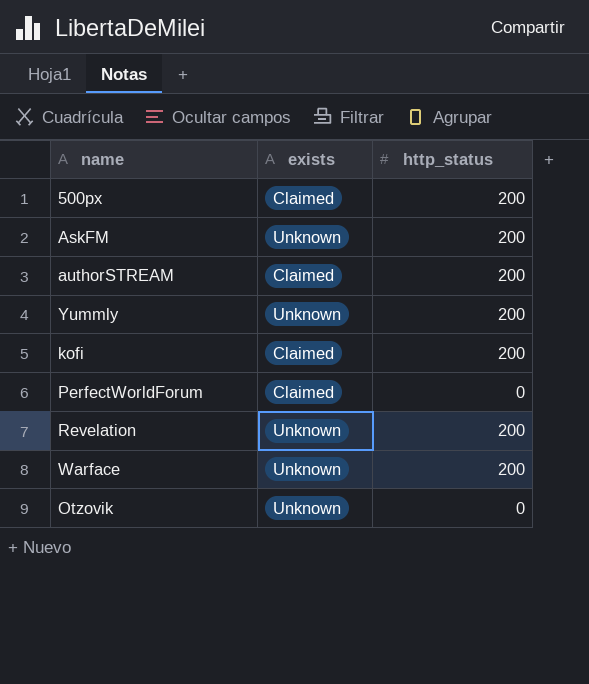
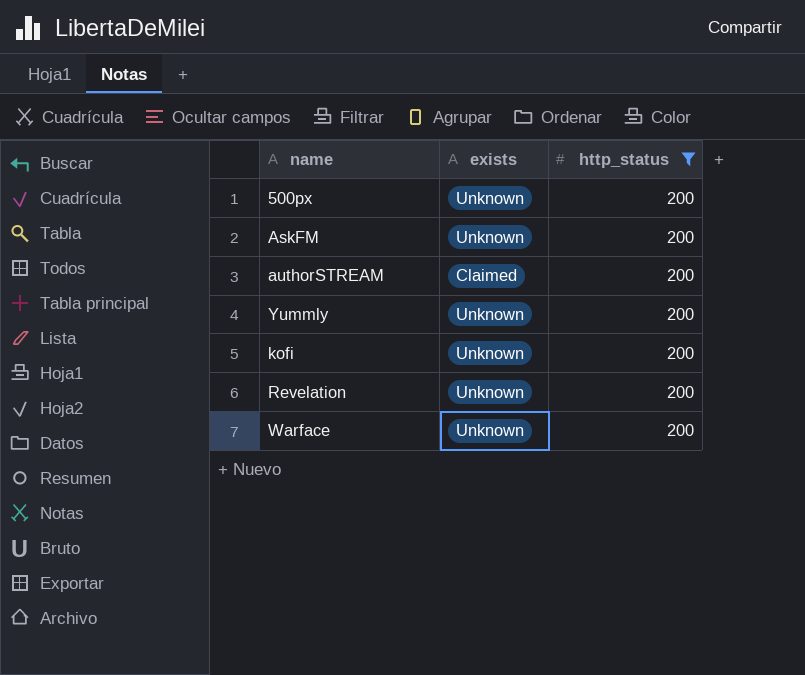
filter: none -> http_status = 200
500px | exists: Claimed -> Unknown
kofi | exists: Claimed -> Unknown

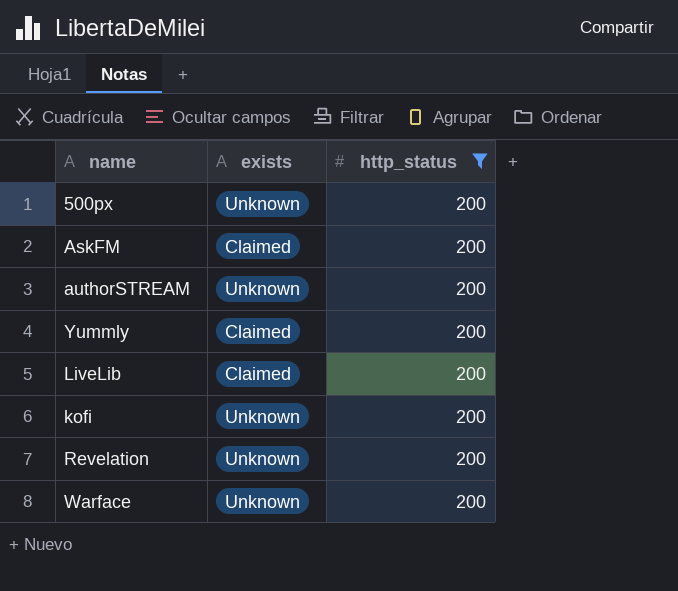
AskFM | exists: Unknown -> Claimed
authorSTREAM | exists: Claimed -> Unknown
Yummly | exists: Unknown -> Claimed
row LiveLib: none -> Claimed | 200

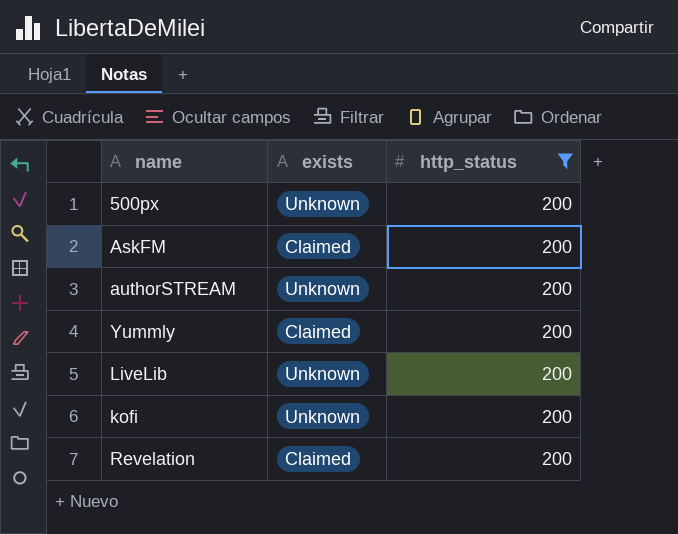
row Warface: Unknown | 200 -> none
LiveLib | exists: Claimed -> Unknown
Revelation | exists: Unknown -> Claimed

